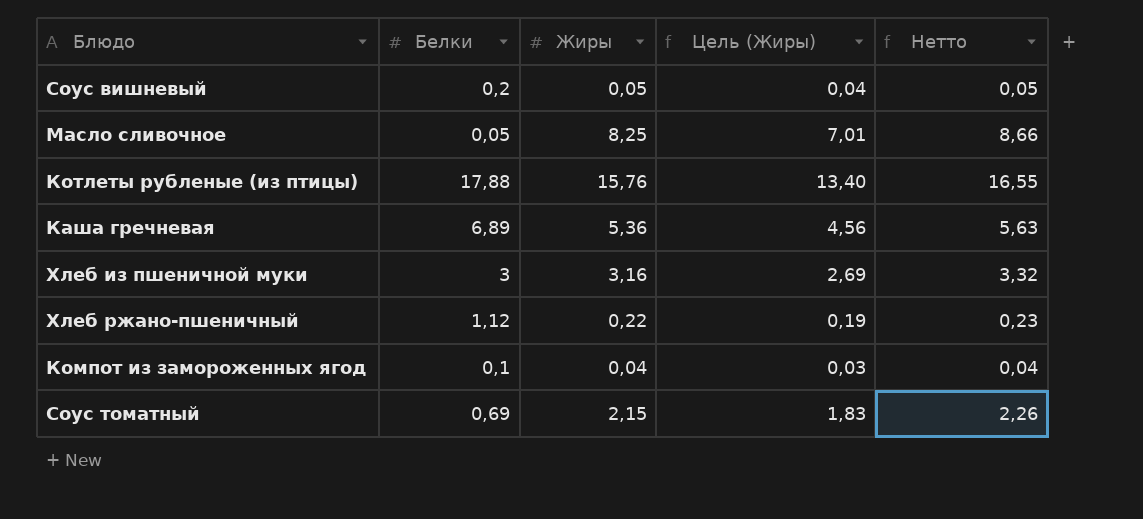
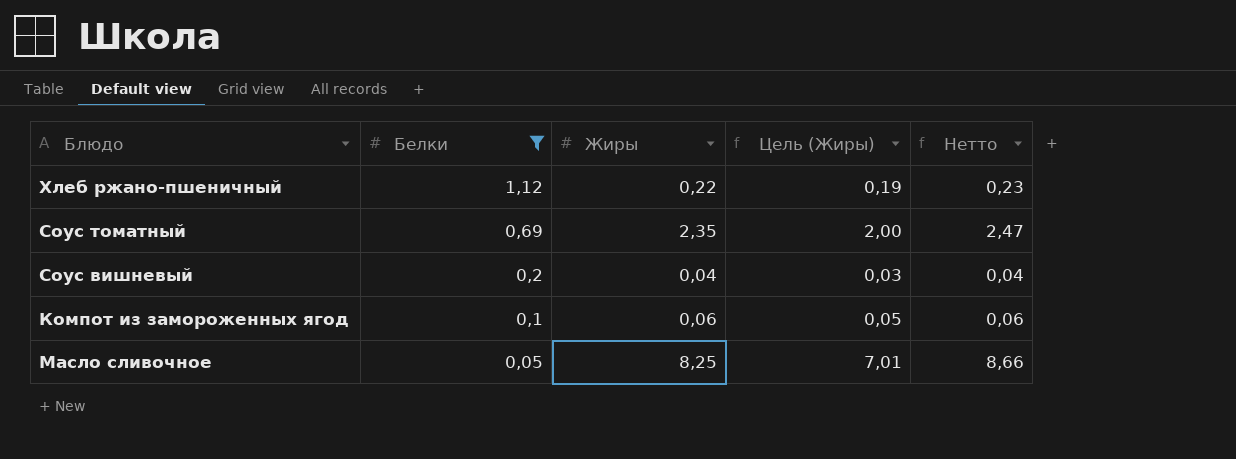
filter: none -> Белки <= 1,12
row order: none -> Белки descending
Соус томатный | Жиры: 2,15 -> 2,35
Соус томатный | Цель (Жиры): 1,83 -> 2,00
Соус томатный | Нетто: 2,26 -> 2,47
Соус вишневый | Жиры: 0,05 -> 0,04
Соус вишневый | Цель (Жиры): 0,04 -> 0,03
Соус вишневый | Нетто: 0,05 -> 0,04
Компот из замороженных ягод | Жиры: 0,04 -> 0,06
Компот из замороженных ягод | Цель (Жиры): 0,03 -> 0,05
Компот из замороженных ягод | Нетто: 0,04 -> 0,06

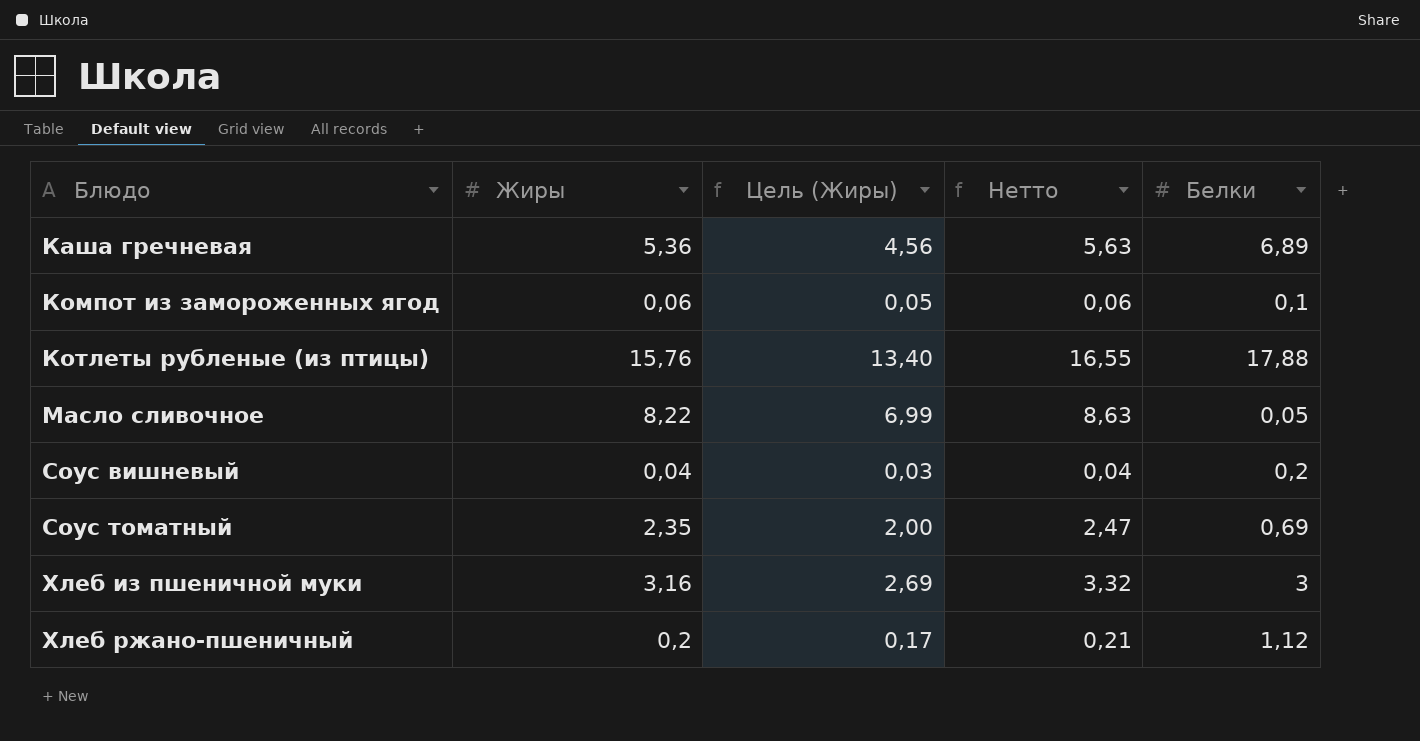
filter: Белки <= 1,12 -> none
row order: Белки descending -> Блюдо ascending
column Белки | position: 2 -> 5
Масло сливочное | Жиры: 8,25 -> 8,22
Масло сливочное | Цель (Жиры): 7,01 -> 6,99
Масло сливочное | Нетто: 8,66 -> 8,63
Хлеб ржано-пшеничный | Жиры: 0,22 -> 0,2
Хлеб ржано-пшеничный | Цель (Жиры): 0,19 -> 0,17
Хлеб ржано-пшеничный | Нетто: 0,23 -> 0,21

